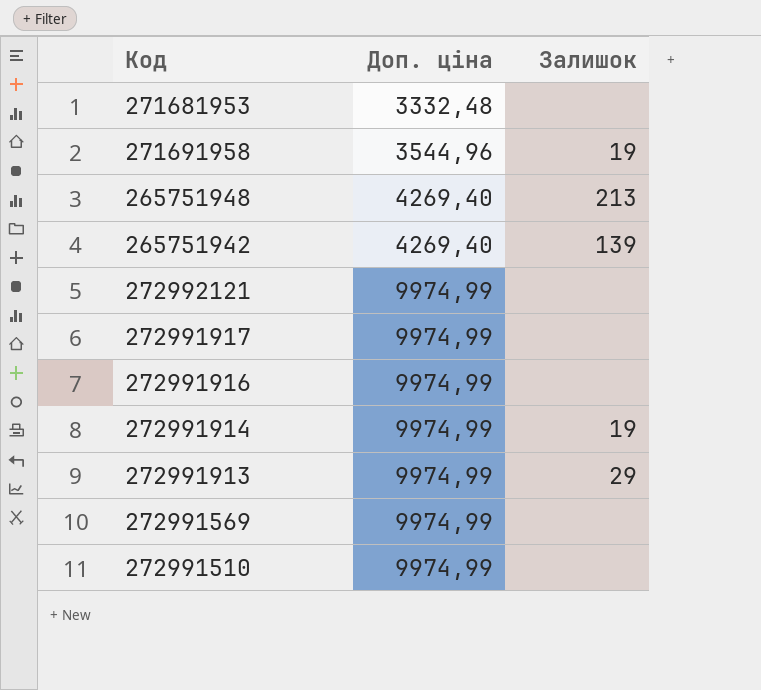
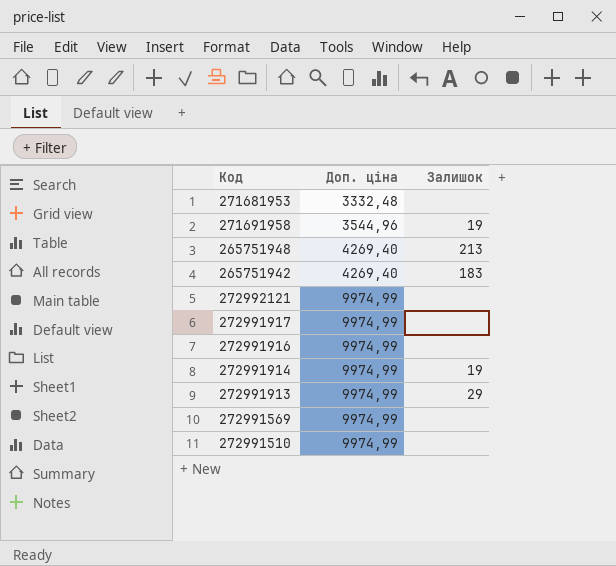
265751942 | Залишок: 139 -> 183

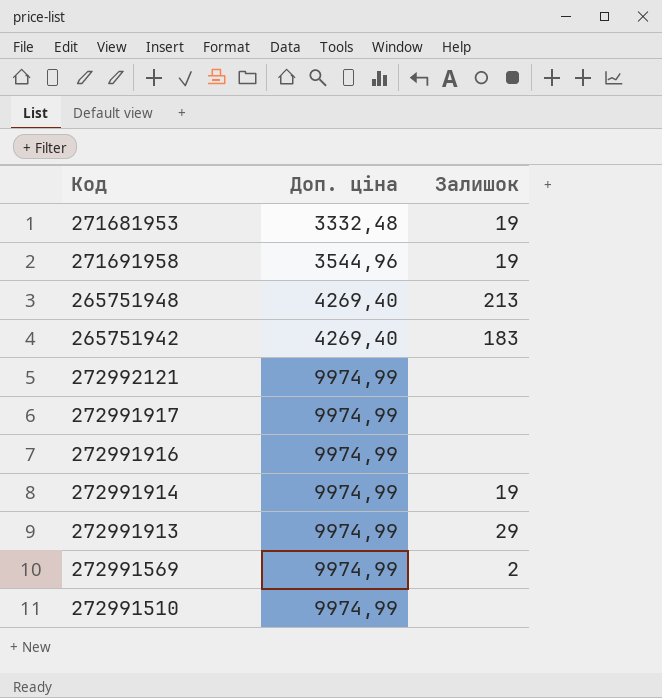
271681953 | Залишок: none -> 19
272991569 | Залишок: none -> 2

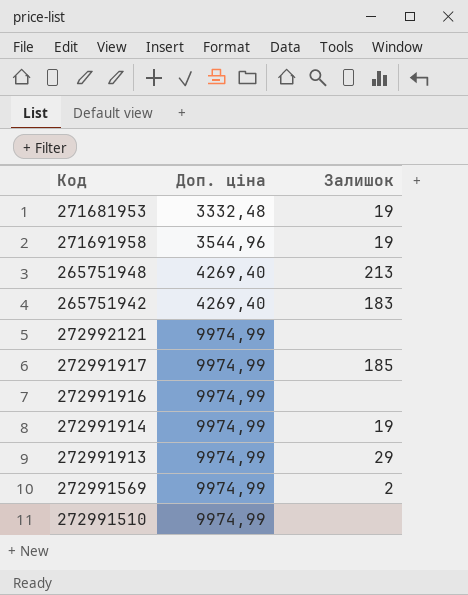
272991917 | Залишок: none -> 185

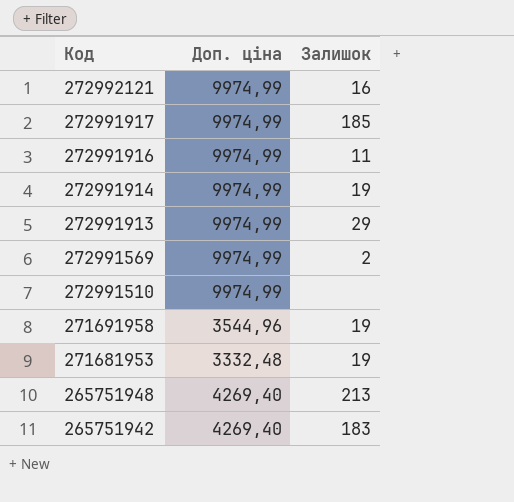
row order: Доп. ціна ascending -> Код descending
272992121 | Залишок: none -> 16
272991916 | Залишок: none -> 11

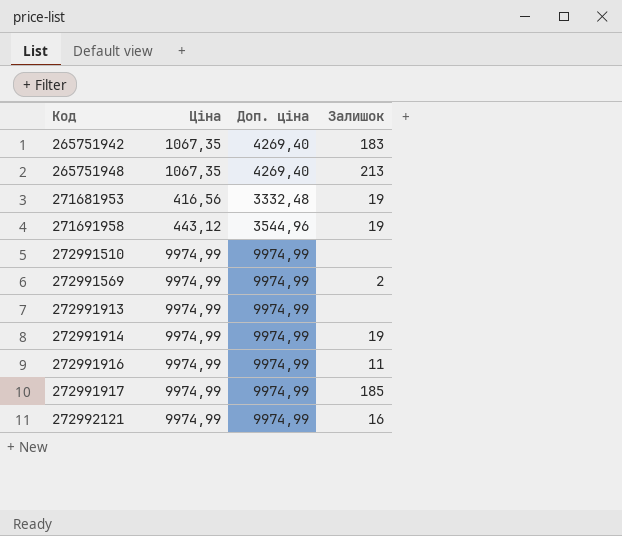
row order: Код descending -> Код ascending
column Ціна | position: none -> 2
272991913 | Залишок: 29 -> none

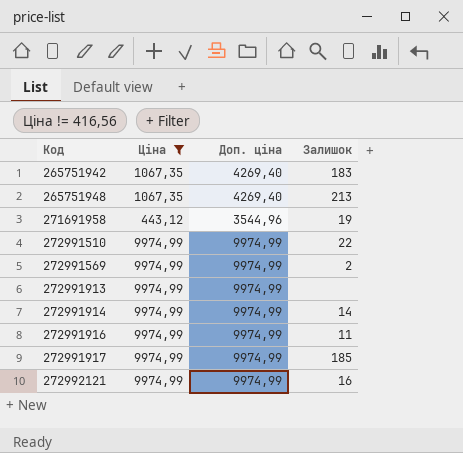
filter: none -> Ціна != 416,56
272991510 | Залишок: none -> 22
272991914 | Залишок: 19 -> 14

